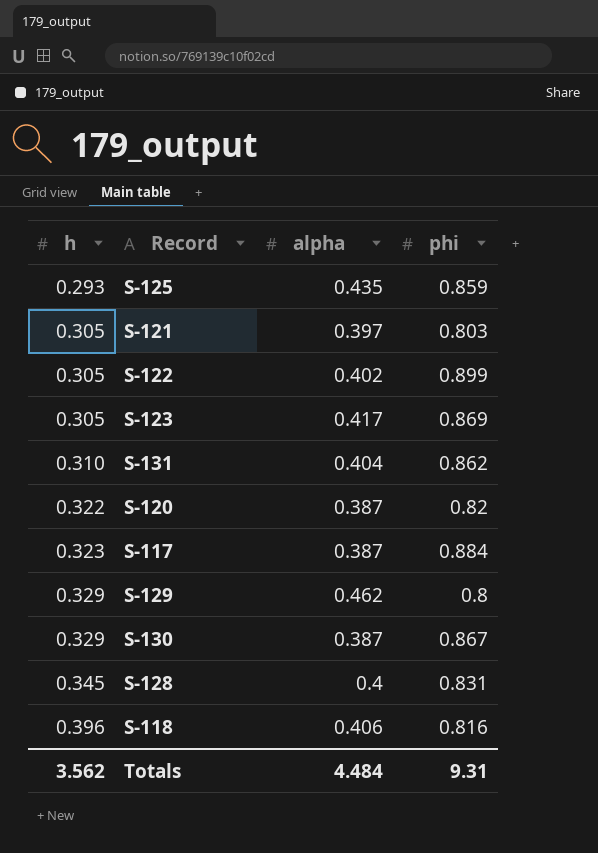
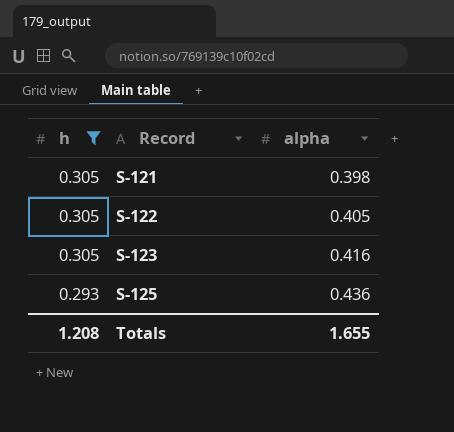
filter: none -> h <= 0.305
row order: h ascending -> h descending
column phi | position: 4 -> none
S-121 | alpha: 0.397 -> 0.398
S-122 | alpha: 0.402 -> 0.405
S-123 | alpha: 0.417 -> 0.416
S-125 | alpha: 0.435 -> 0.436
Totals | h: 3.562 -> 1.208
Totals | alpha: 4.484 -> 1.655

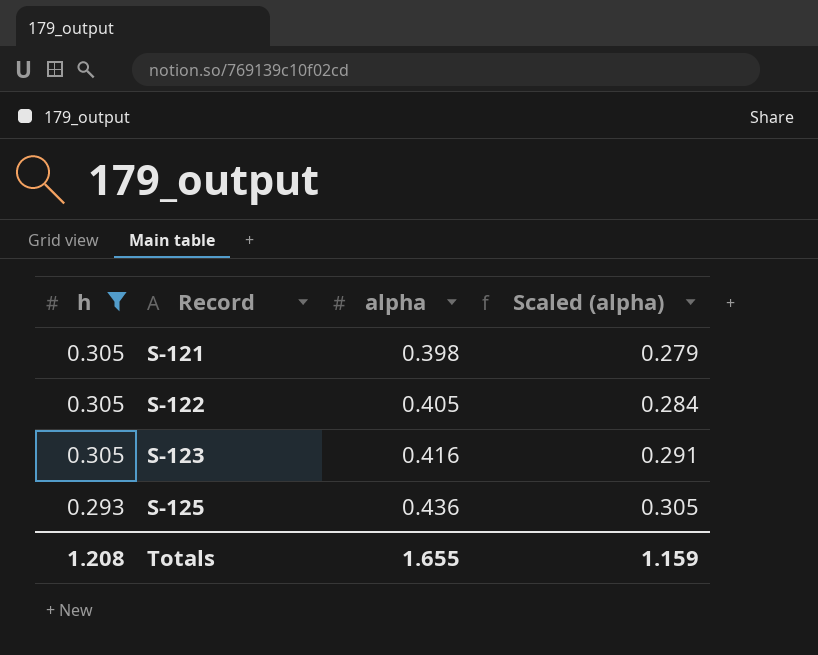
column Scaled (alpha) | formula: none -> [alpha] * 0.7

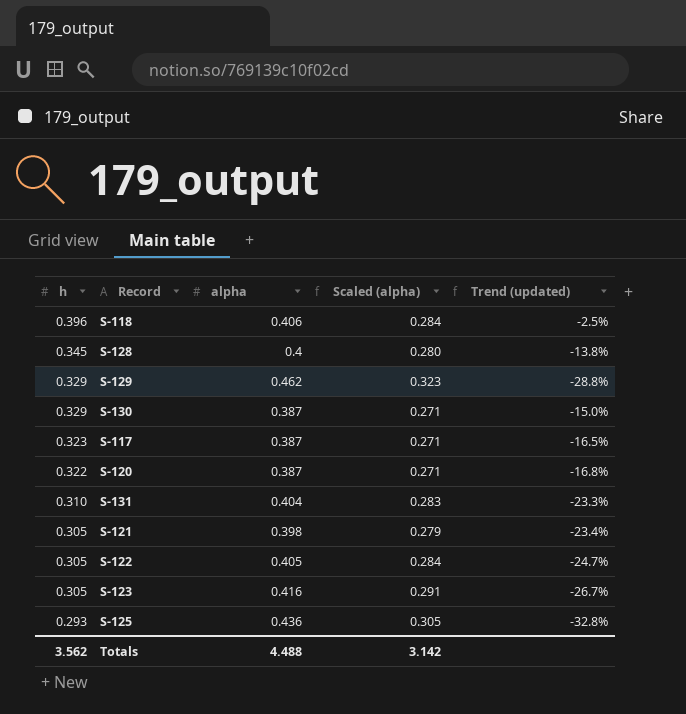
filter: h <= 0.305 -> none
column Trend (updated) | formula: none -> ([h] - [alpha]) / [alpha]
Totals | h: 1.208 -> 3.562
Totals | alpha: 1.655 -> 4.488
Totals | Scaled (alpha): 1.159 -> 3.142

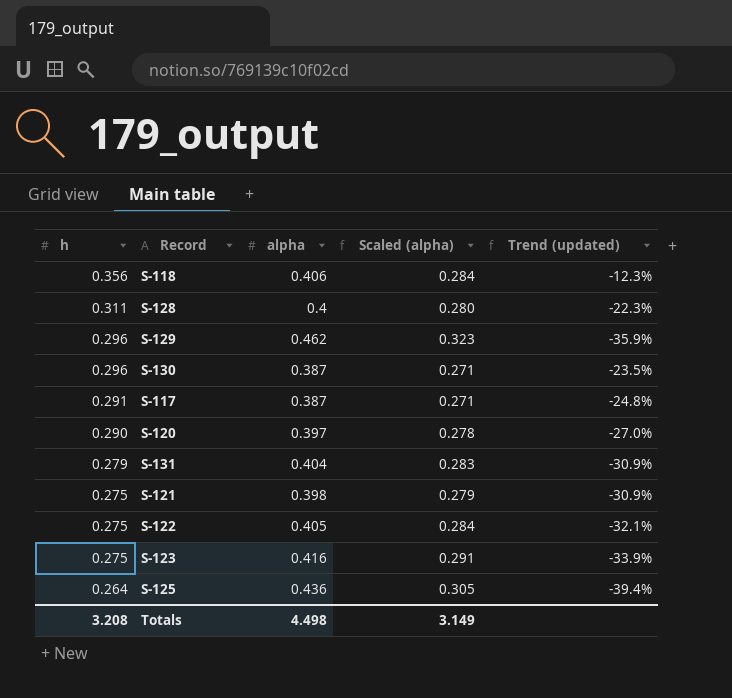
S-118 | h: 0.396 -> 0.356
S-118 | Trend (updated): -2.5% -> -12.3%
S-128 | h: 0.345 -> 0.311
S-128 | Trend (updated): -13.8% -> -22.3%
S-129 | h: 0.329 -> 0.296
S-129 | Trend (updated): -28.8% -> -35.9%
S-130 | h: 0.329 -> 0.296
S-130 | Trend (updated): -15.0% -> -23.5%
S-117 | h: 0.323 -> 0.291
S-117 | Trend (updated): -16.5% -> -24.8%
S-120 | h: 0.322 -> 0.290
S-120 | alpha: 0.387 -> 0.397
S-120 | Scaled (alpha): 0.271 -> 0.278
S-120 | Trend (updated): -16.8% -> -27.0%
S-131 | h: 0.310 -> 0.279
S-131 | Trend (updated): -23.3% -> -30.9%
S-121 | h: 0.305 -> 0.275
S-121 | Trend (updated): -23.4% -> -30.9%
S-122 | h: 0.305 -> 0.275
S-122 | Trend (updated): -24.7% -> -32.1%
S-123 | h: 0.305 -> 0.275
S-123 | Trend (updated): -26.7% -> -33.9%
S-125 | h: 0.293 -> 0.264
S-125 | Trend (updated): -32.8% -> -39.4%
Totals | h: 3.562 -> 3.208
Totals | alpha: 4.488 -> 4.498
Totals | Scaled (alpha): 3.142 -> 3.149

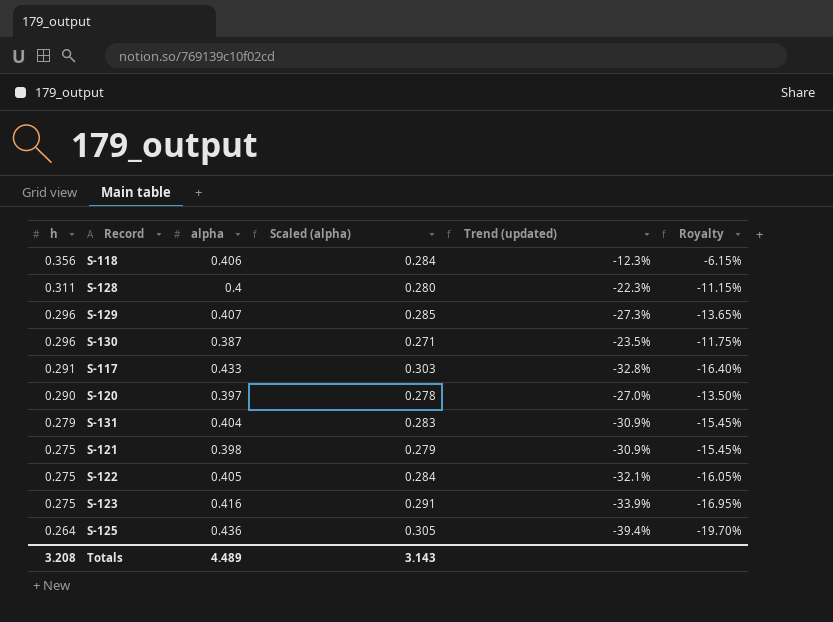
column Royalty | formula: none -> [Trend (updated)] * 0.5
S-129 | alpha: 0.462 -> 0.407
S-129 | Scaled (alpha): 0.323 -> 0.285
S-129 | Trend (updated): -35.9% -> -27.3%
S-117 | alpha: 0.387 -> 0.433
S-117 | Scaled (alpha): 0.271 -> 0.303
S-117 | Trend (updated): -24.8% -> -32.8%
Totals | alpha: 4.498 -> 4.489
Totals | Scaled (alpha): 3.149 -> 3.143

